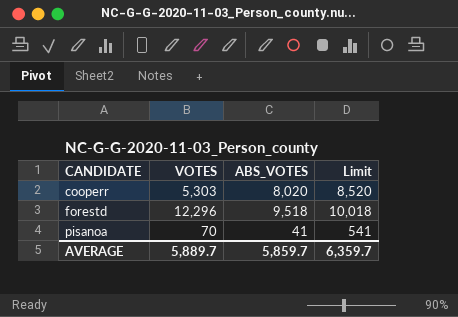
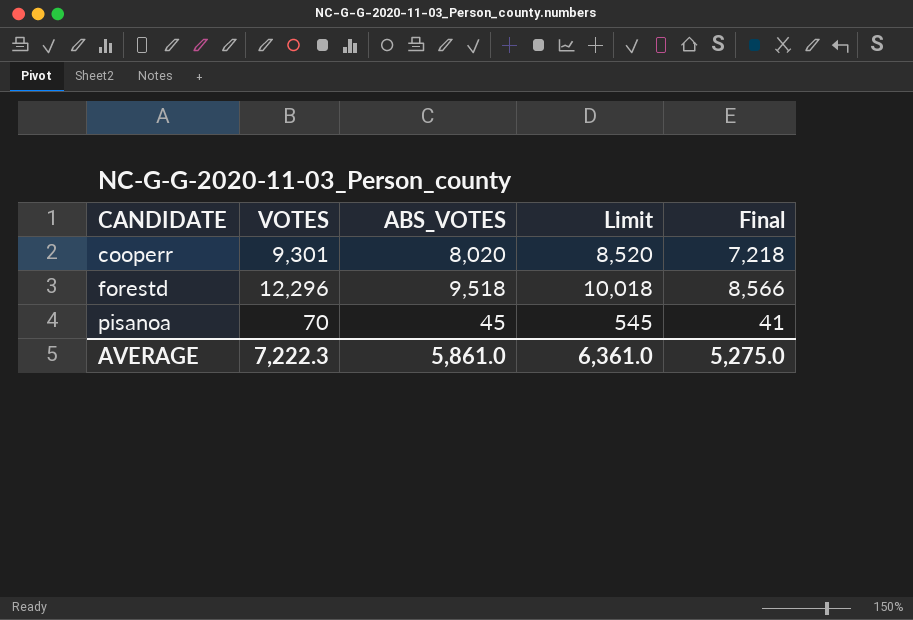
column Final | formula: none -> [ABS_VOTES] * 0.9
cooperr | VOTES: 5,303 -> 9,301
pisanoa | ABS_VOTES: 41 -> 45
pisanoa | Limit: 541 -> 545
AVERAGE | VOTES: 5,889.7 -> 7,222.3
AVERAGE | ABS_VOTES: 5,859.7 -> 5,861.0
AVERAGE | Limit: 6,359.7 -> 6,361.0

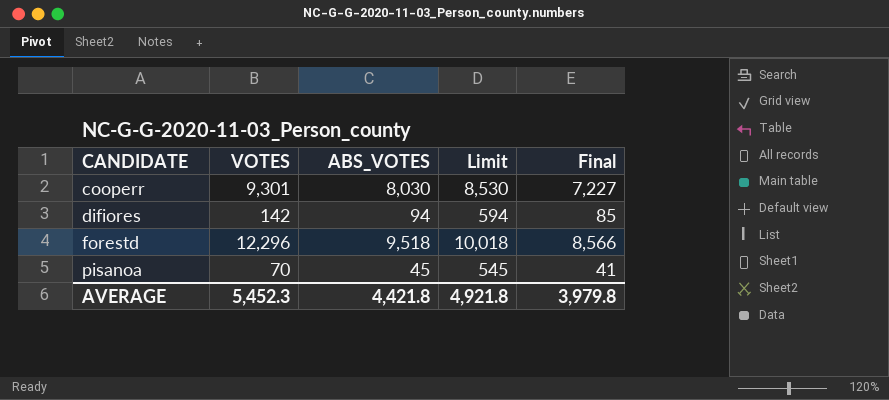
cooperr | ABS_VOTES: 8,020 -> 8,030
cooperr | Limit: 8,520 -> 8,530
cooperr | Final: 7,218 -> 7,227
row difiores: none -> 142 | 94 | 594 | 85
AVERAGE | VOTES: 7,222.3 -> 5,452.3
AVERAGE | ABS_VOTES: 5,861.0 -> 4,421.8
AVERAGE | Limit: 6,361.0 -> 4,921.8
AVERAGE | Final: 5,275.0 -> 3,979.8

